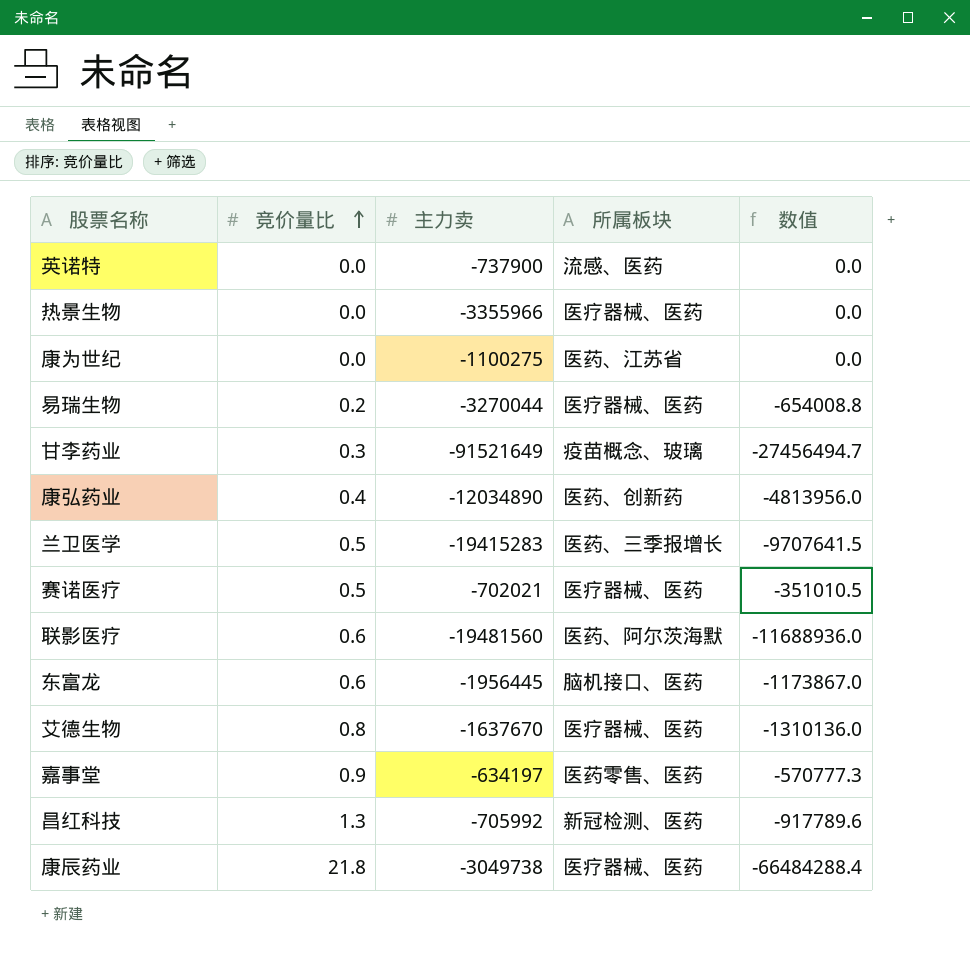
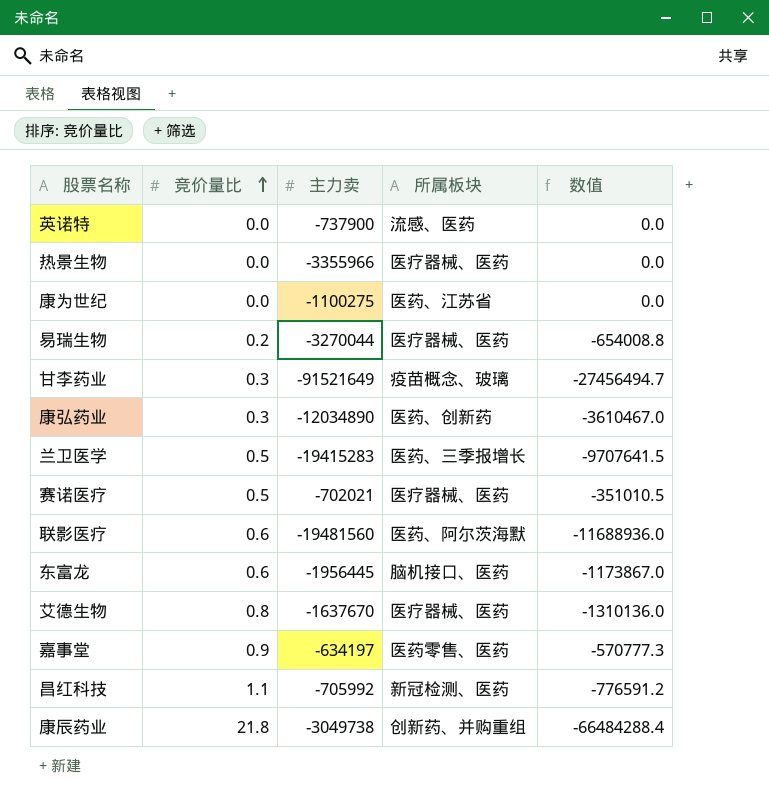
康弘药业 | 竞价量比: 0.4 -> 0.3
康弘药业 | 数值: -4813956.0 -> -3610467.0
昌红科技 | 竞价量比: 1.3 -> 1.1
昌红科技 | 数值: -917789.6 -> -776591.2
康辰药业 | 所属板块: 医疗器械、医药 -> 创新药、并购重组

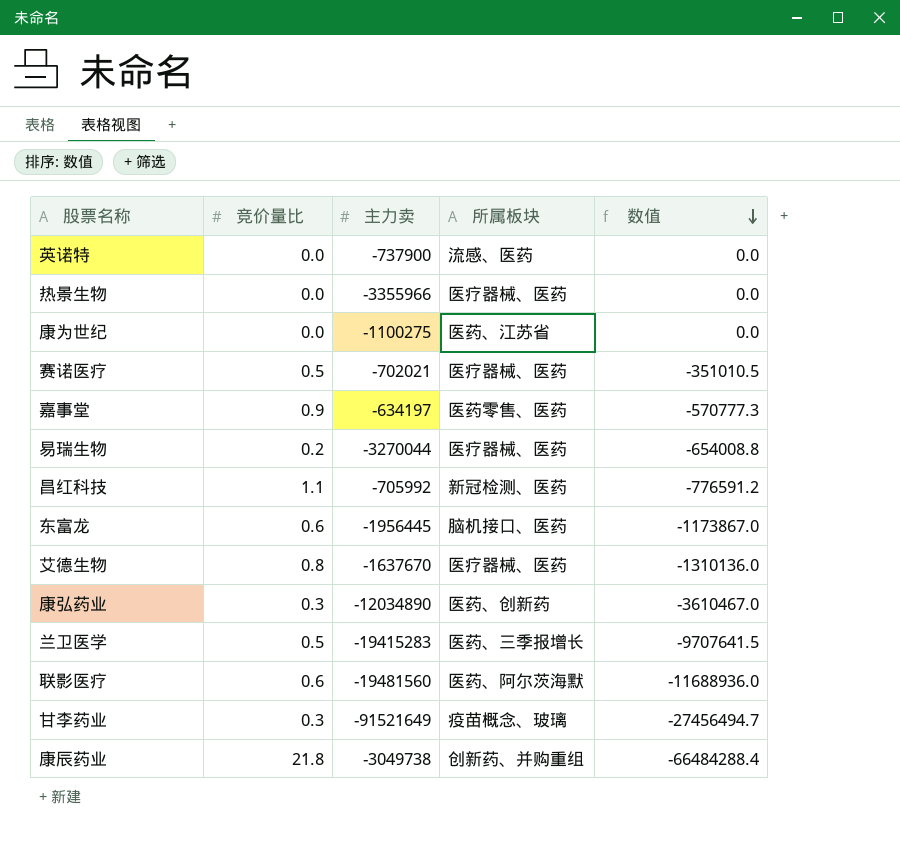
row order: 竞价量比 ascending -> 数值 descending

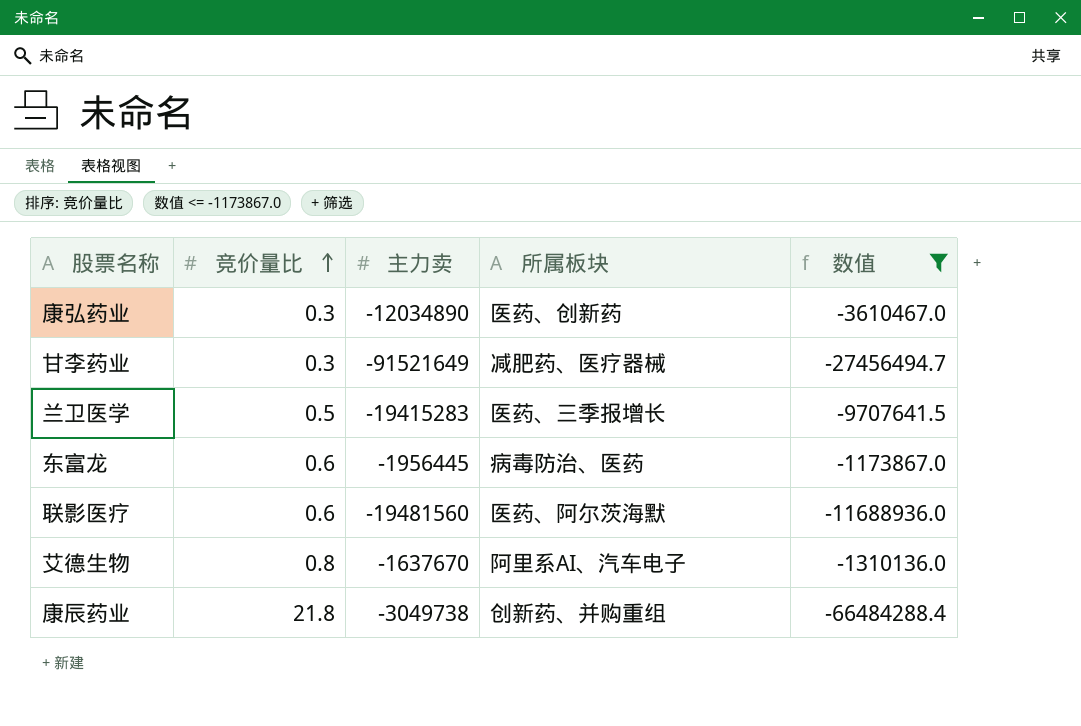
filter: none -> 数值 <= -1173867.0
row order: 数值 descending -> 竞价量比 ascending
甘李药业 | 所属板块: 疫苗概念、玻璃 -> 减肥药、医疗器械
东富龙 | 所属板块: 脑机接口、医药 -> 病毒防治、医药
艾德生物 | 所属板块: 医疗器械、医药 -> 阿里系AI、汽车电子

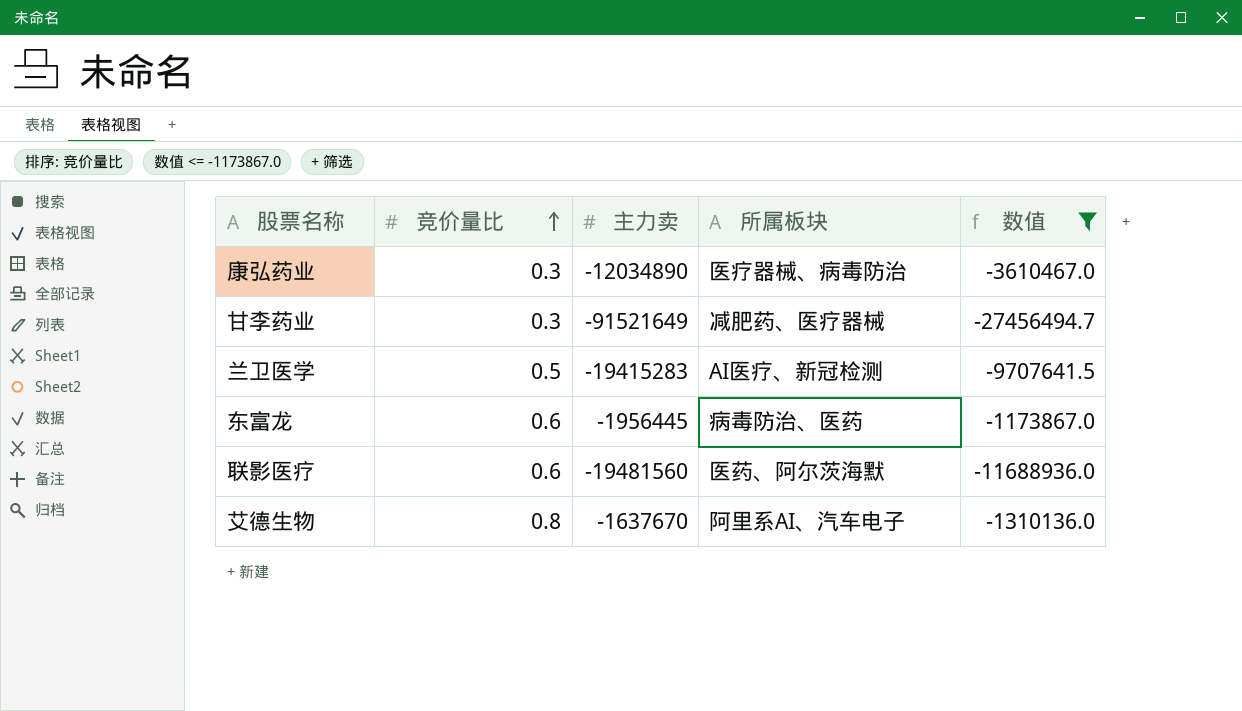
row 康辰药业: 21.8 | -3049738 | 创新药、并购重组 | -66484288.4 -> none
康弘药业 | 所属板块: 医药、创新药 -> 医疗器械、病毒防治
兰卫医学 | 所属板块: 医药、三季报增长 -> AI医疗、新冠检测

